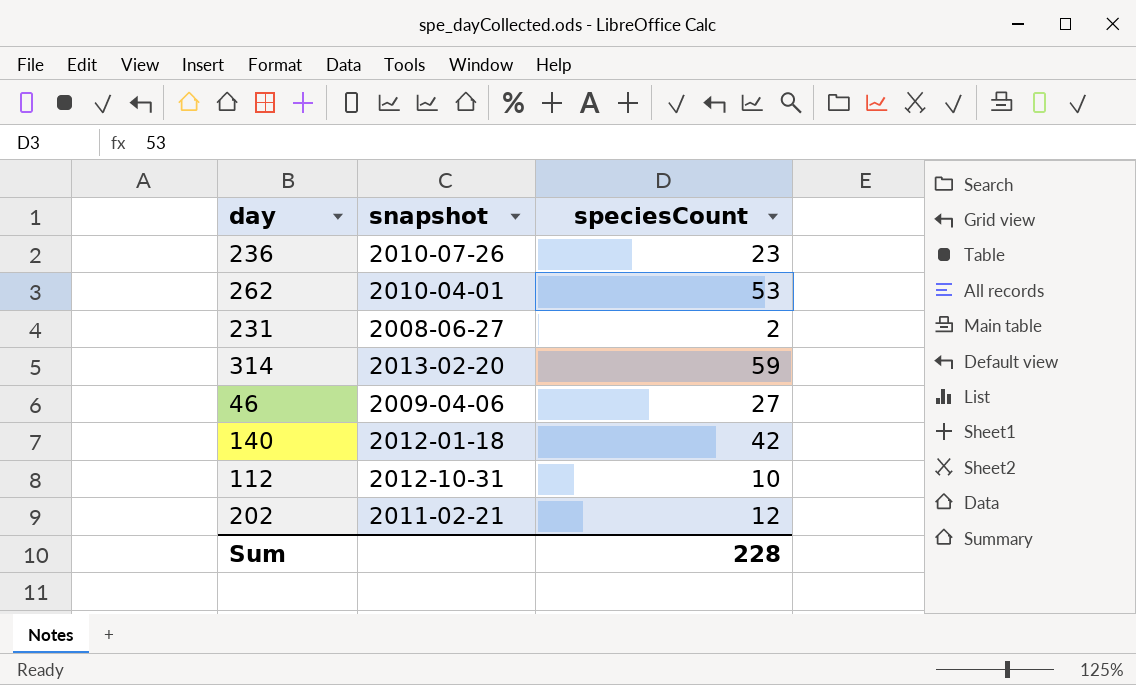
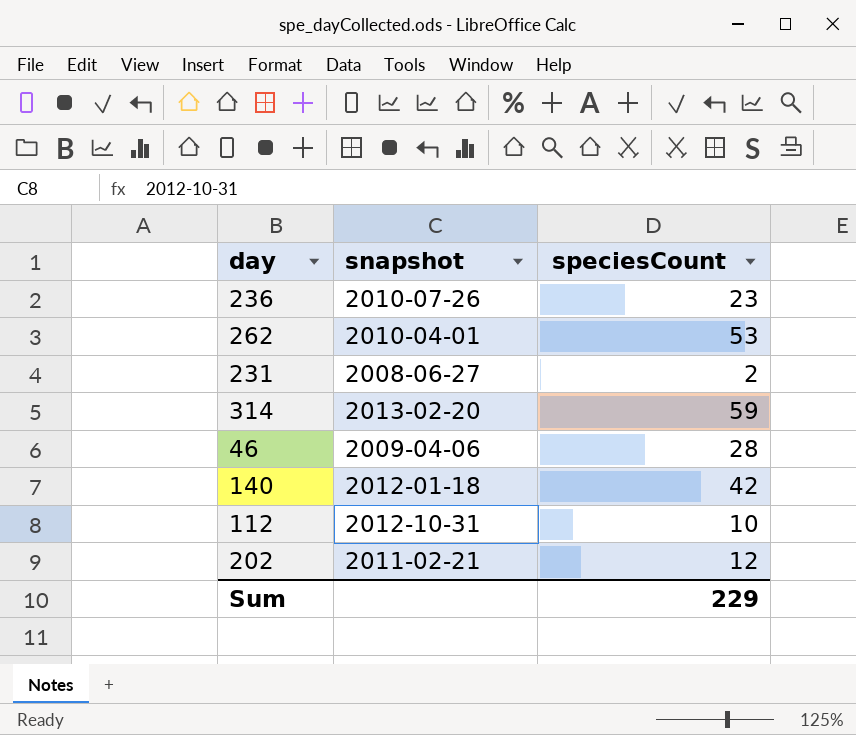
46 | speciesCount: 27 -> 28
Sum | speciesCount: 228 -> 229

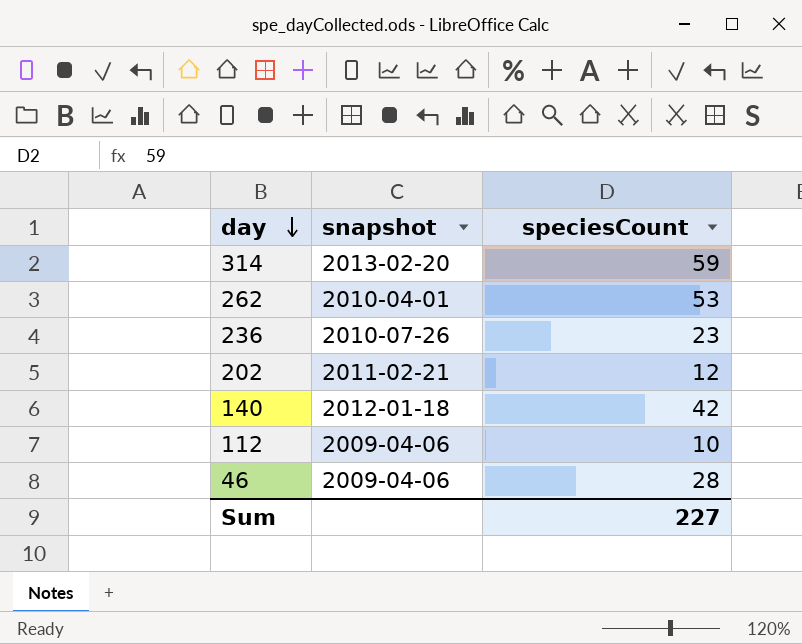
row order: none -> day descending
row 231: 2008-06-27 | 2 -> none
112 | snapshot: 2012-10-31 -> 2009-04-06
Sum | speciesCount: 229 -> 227

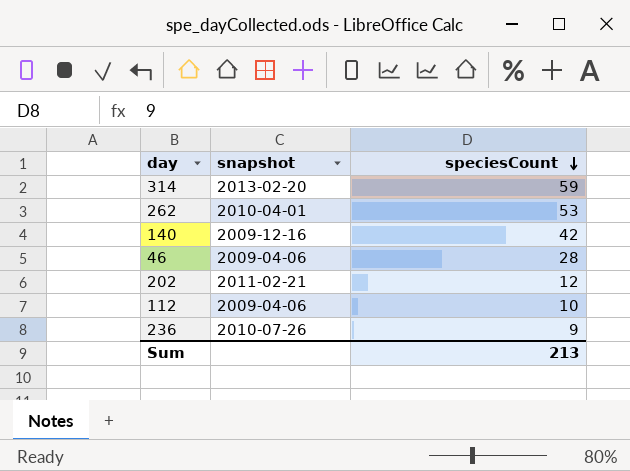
row order: day descending -> speciesCount descending
140 | snapshot: 2012-01-18 -> 2009-12-16
236 | speciesCount: 23 -> 9
Sum | speciesCount: 227 -> 213

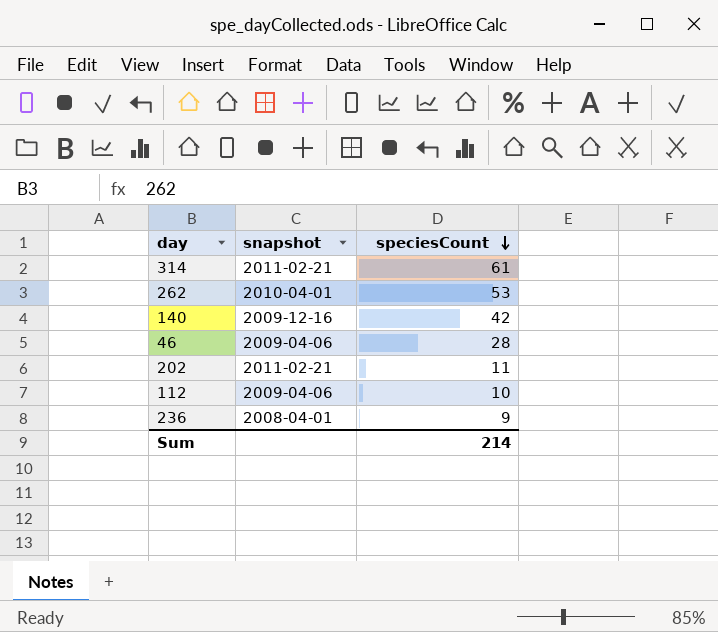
314 | snapshot: 2013-02-20 -> 2011-02-21
314 | speciesCount: 59 -> 61
202 | speciesCount: 12 -> 11
236 | snapshot: 2010-07-26 -> 2008-04-01
Sum | speciesCount: 213 -> 214

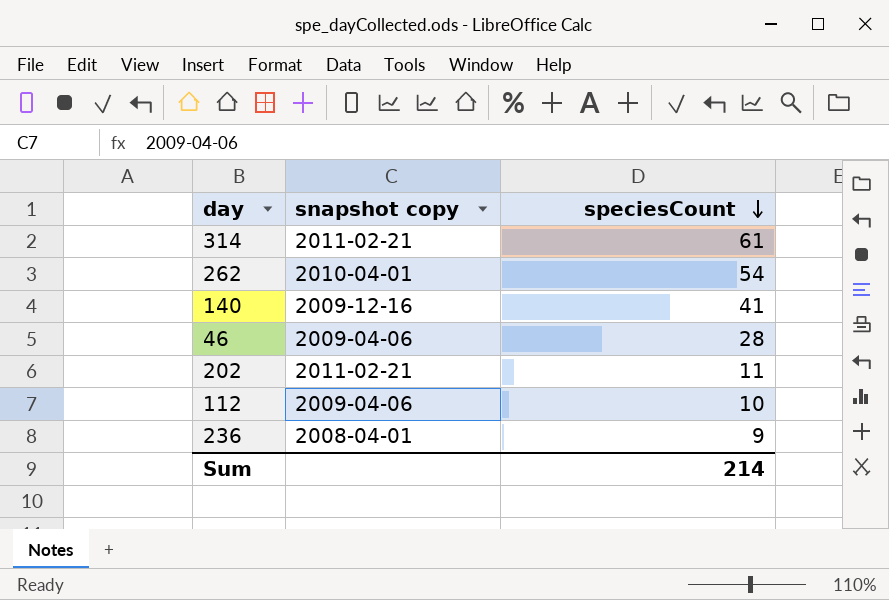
column name: snapshot -> snapshot copy
262 | speciesCount: 53 -> 54
140 | speciesCount: 42 -> 41

